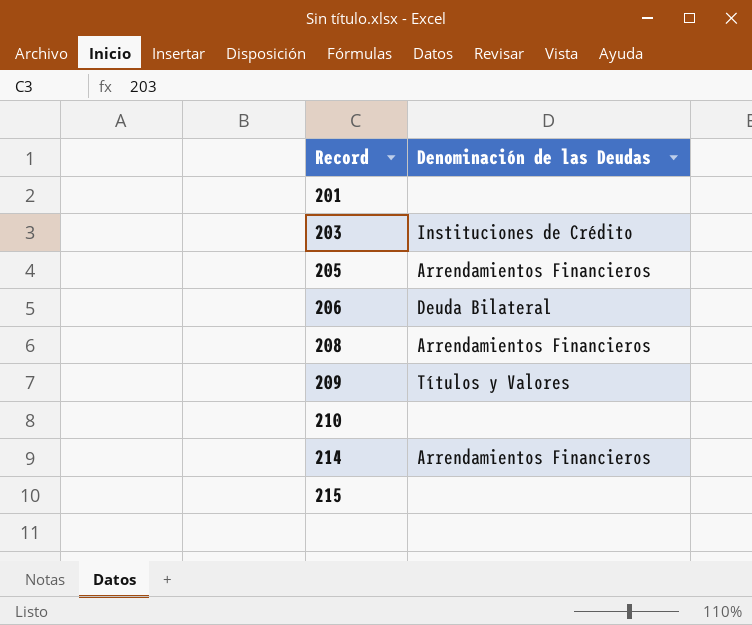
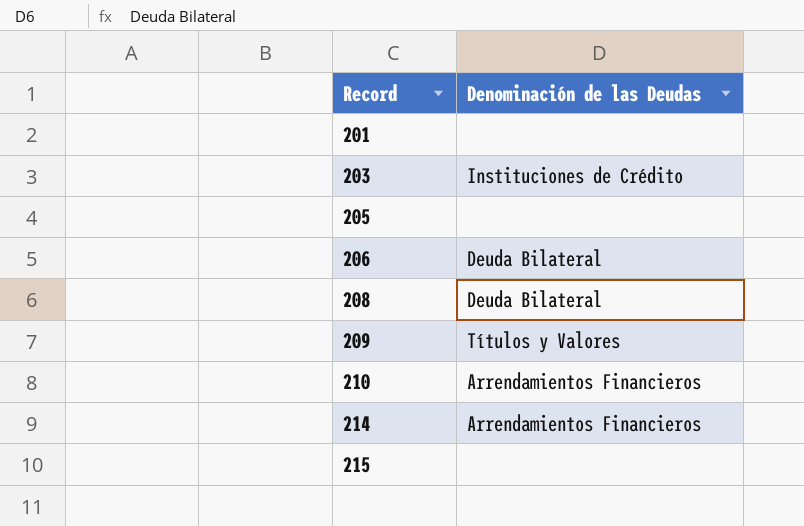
205 | Denominación de las Deudas: Arrendamientos Financieros -> none
208 | Denominación de las Deudas: Arrendamientos Financieros -> Deuda Bilateral
210 | Denominación de las Deudas: none -> Arrendamientos Financieros

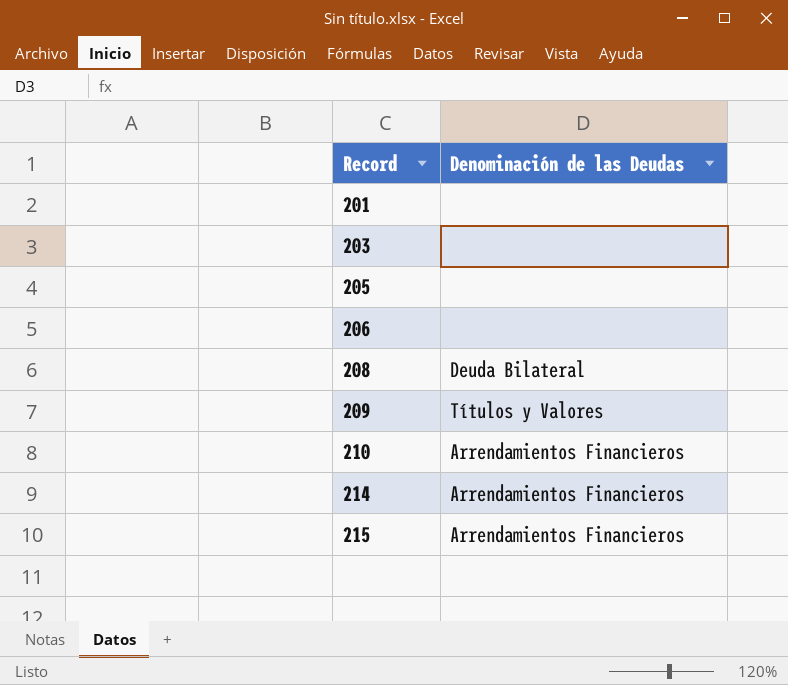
203 | Denominación de las Deudas: Instituciones de Crédito -> none
206 | Denominación de las Deudas: Deuda Bilateral -> none
215 | Denominación de las Deudas: none -> Arrendamientos Financieros

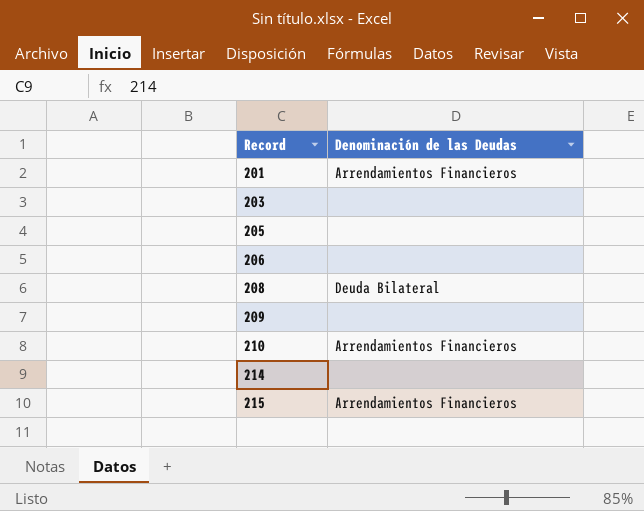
201 | Denominación de las Deudas: none -> Arrendamientos Financieros
209 | Denominación de las Deudas: Títulos y Valores -> none
214 | Denominación de las Deudas: Arrendamientos Financieros -> none

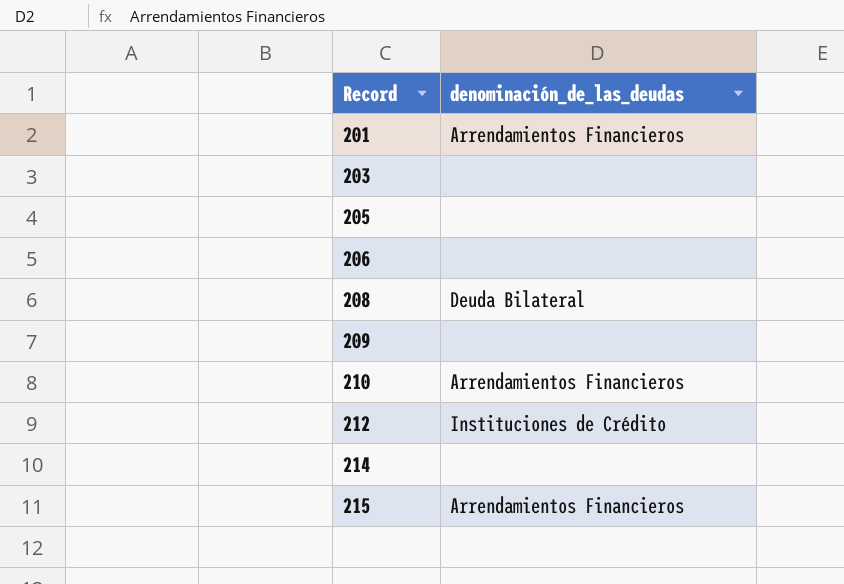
column name: Denominación de las Deudas -> denominación_de_las_deudas
row 212: none -> Instituciones de Crédito

